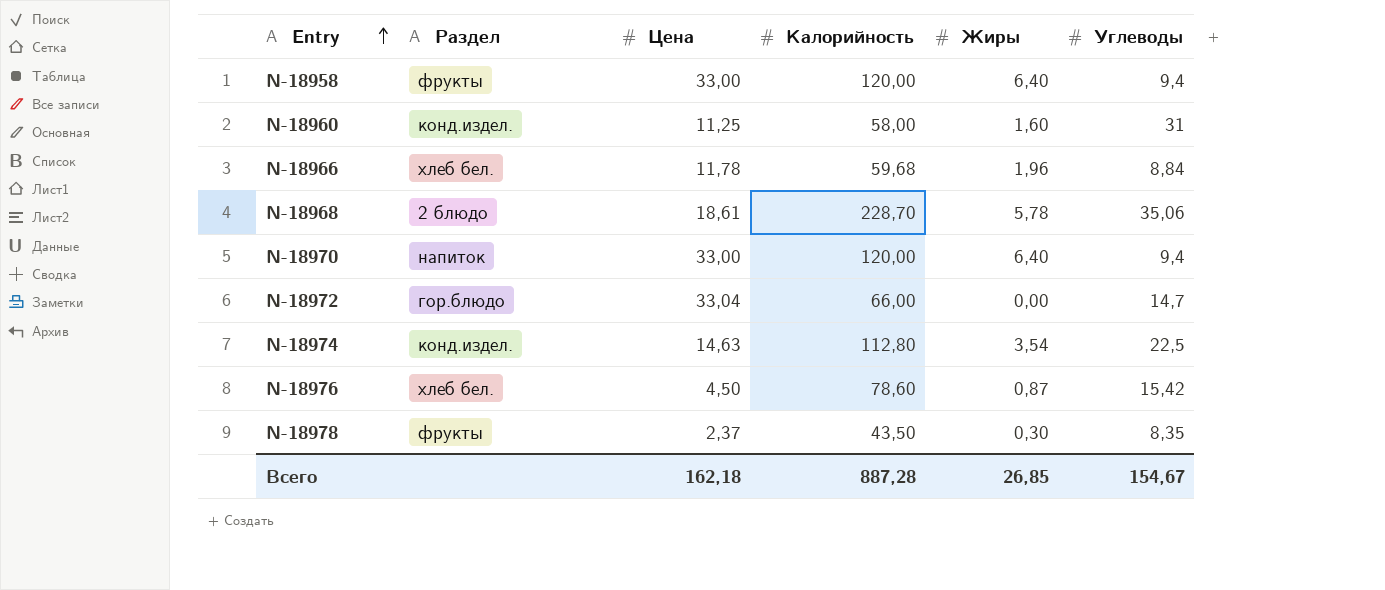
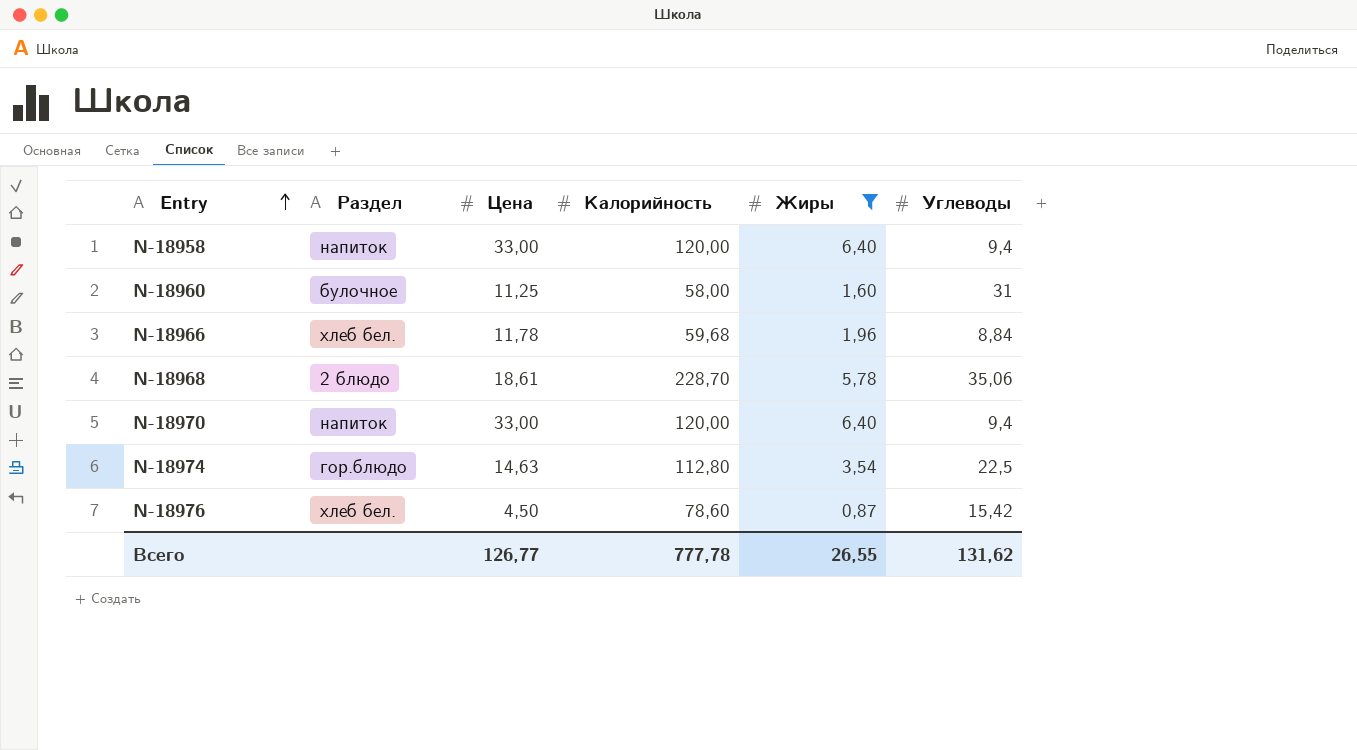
filter: none -> Жиры >= 0,87
N-18958 | Раздел: фрукты -> напиток
N-18960 | Раздел: конд.издел. -> булочное
N-18974 | Раздел: конд.издел. -> гор.блюдо
Всего | Цена: 162,18 -> 126,77
Всего | Калорийность: 887,28 -> 777,78
Всего | Жиры: 26,85 -> 26,55
Всего | Углеводы: 154,67 -> 131,62

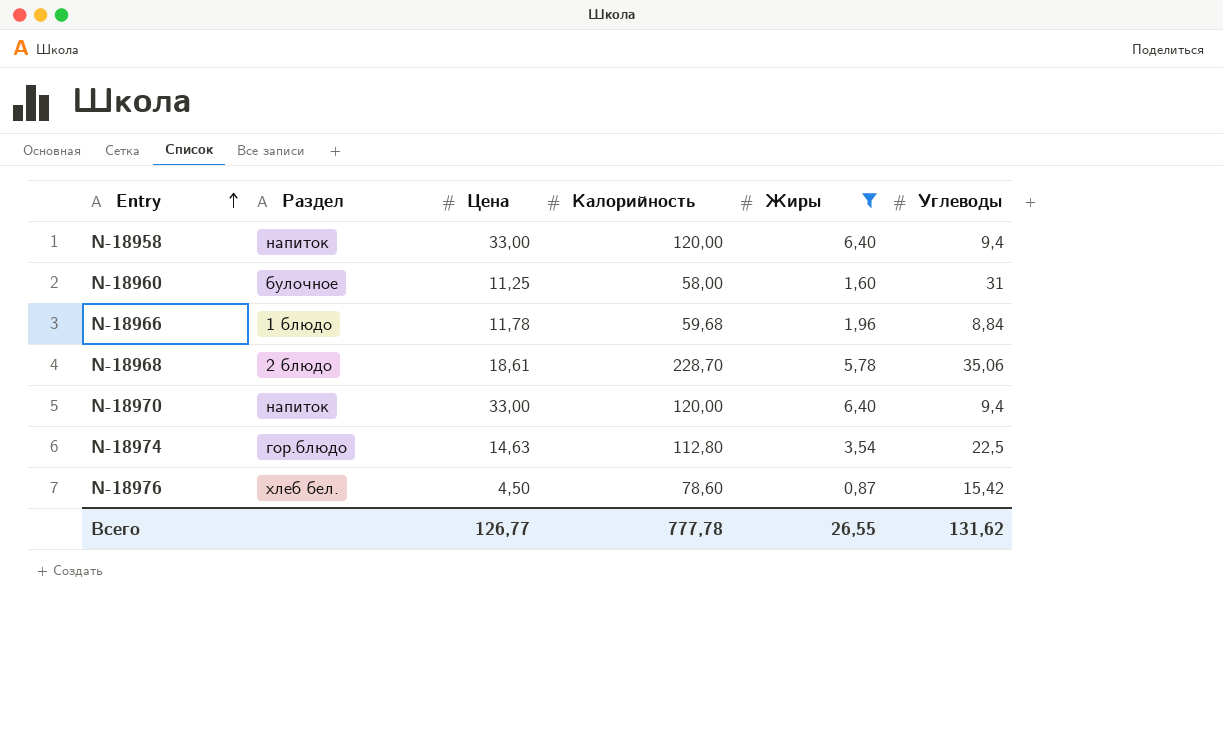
N-18966 | Раздел: хлеб бел. -> 1 блюдо

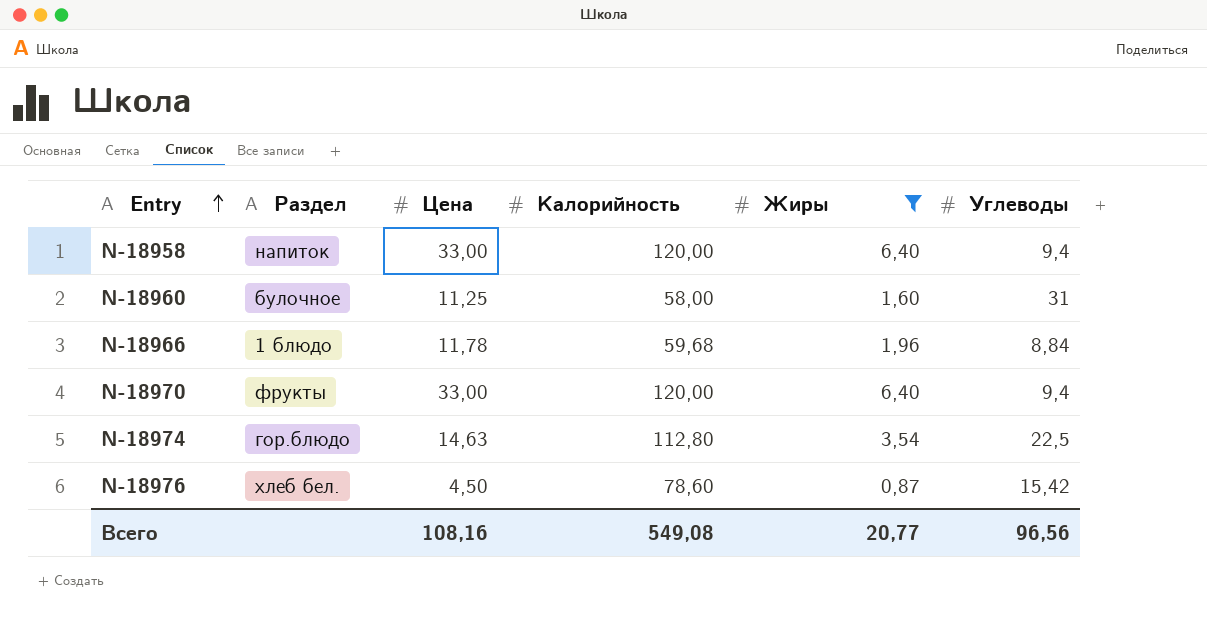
row N-18968: 2 блюдо | 18,61 | 228,70 | 5,78 | 35,06 -> none
N-18970 | Раздел: напиток -> фрукты
Всего | Цена: 126,77 -> 108,16
Всего | Калорийность: 777,78 -> 549,08
Всего | Жиры: 26,55 -> 20,77
Всего | Углеводы: 131,62 -> 96,56

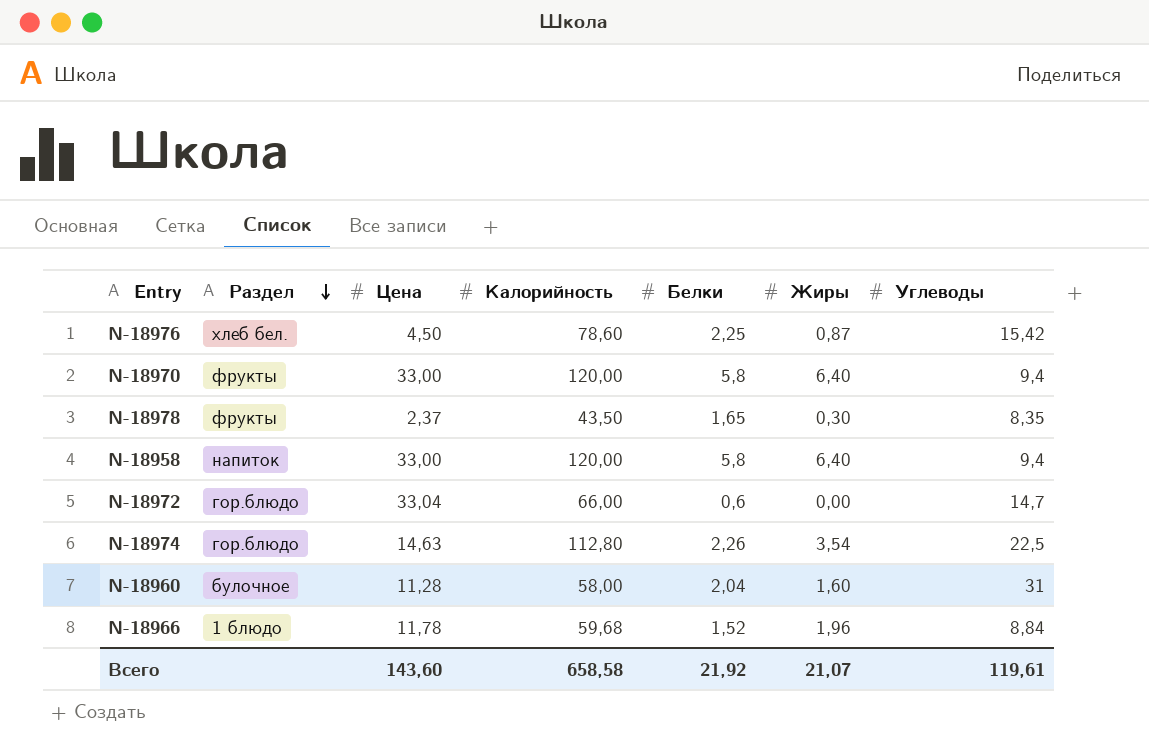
filter: Жиры >= 0,87 -> none
row order: Entry ascending -> Раздел descending
column Белки | position: none -> 5
N-18960 | Цена: 11,25 -> 11,28
Всего | Цена: 108,16 -> 143,60
Всего | Калорийность: 549,08 -> 658,58
Всего | Жиры: 20,77 -> 21,07
Всего | Углеводы: 96,56 -> 119,61

